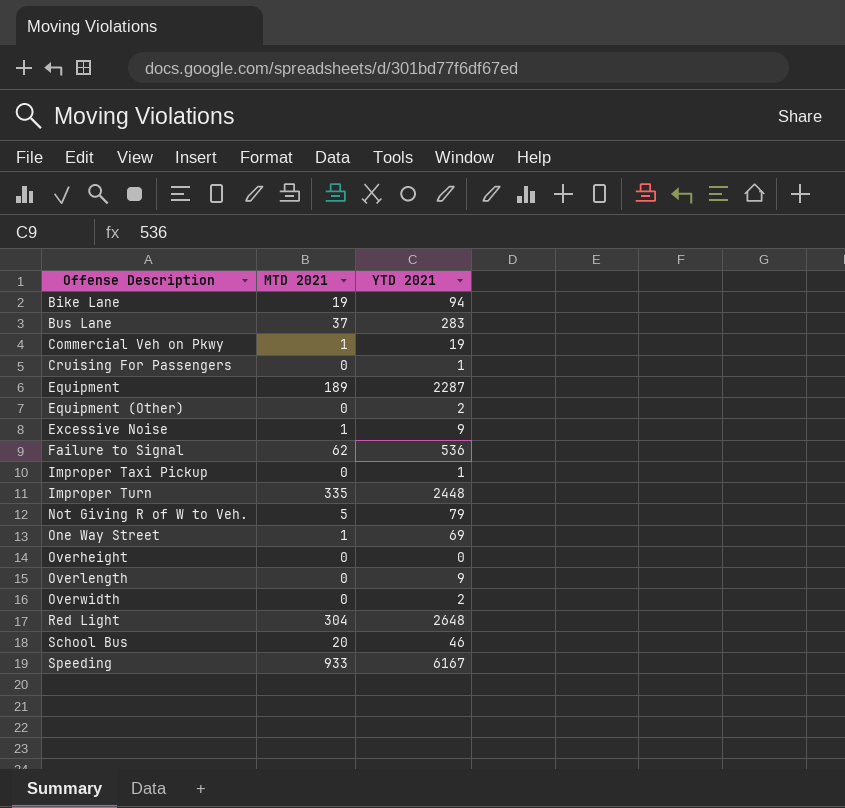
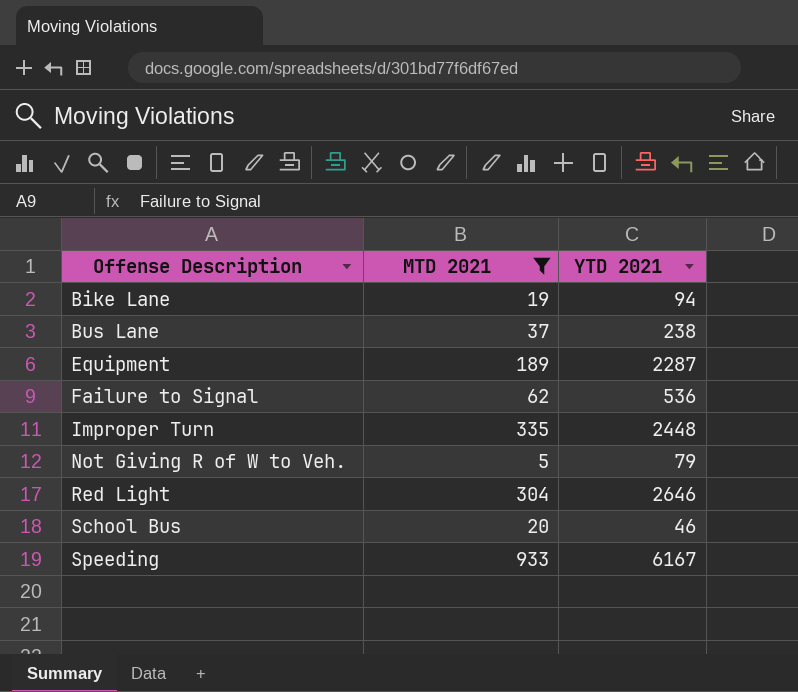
filter: none -> MTD 2021 >= 5
Bus Lane | YTD 2021: 283 -> 238
Red Light | YTD 2021: 2648 -> 2646

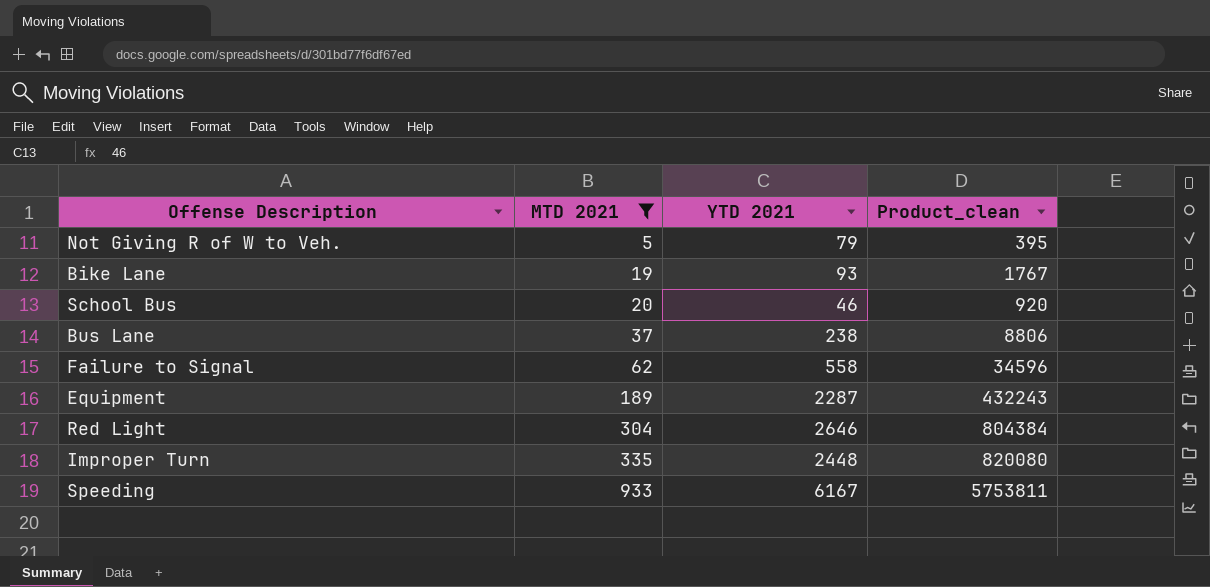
row order: Offense Description ascending -> MTD 2021 ascending
column Product_clean | formula: none -> [MTD 2021] * [YTD 2021]
Bike Lane | YTD 2021: 94 -> 93
Failure to Signal | YTD 2021: 536 -> 558

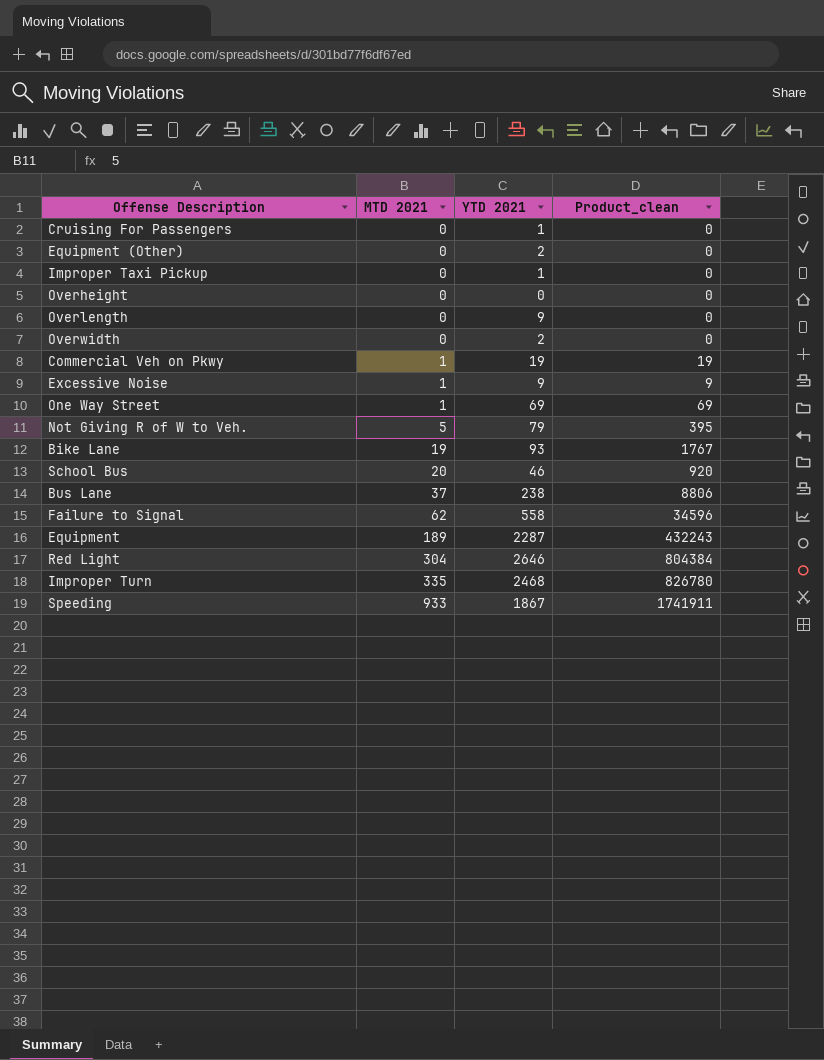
filter: MTD 2021 >= 5 -> none
Improper Turn | YTD 2021: 2448 -> 2468
Improper Turn | Product_clean: 820080 -> 826780
Speeding | YTD 2021: 6167 -> 1867
Speeding | Product_clean: 5753811 -> 1741911

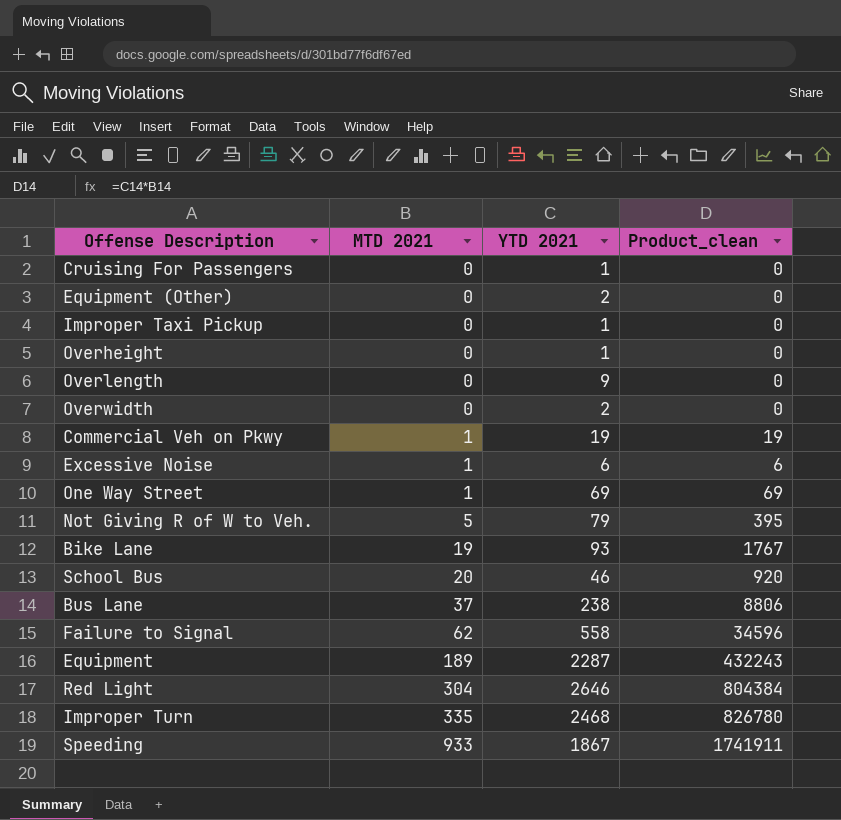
Overheight | YTD 2021: 0 -> 1
Excessive Noise | YTD 2021: 9 -> 6
Excessive Noise | Product_clean: 9 -> 6

